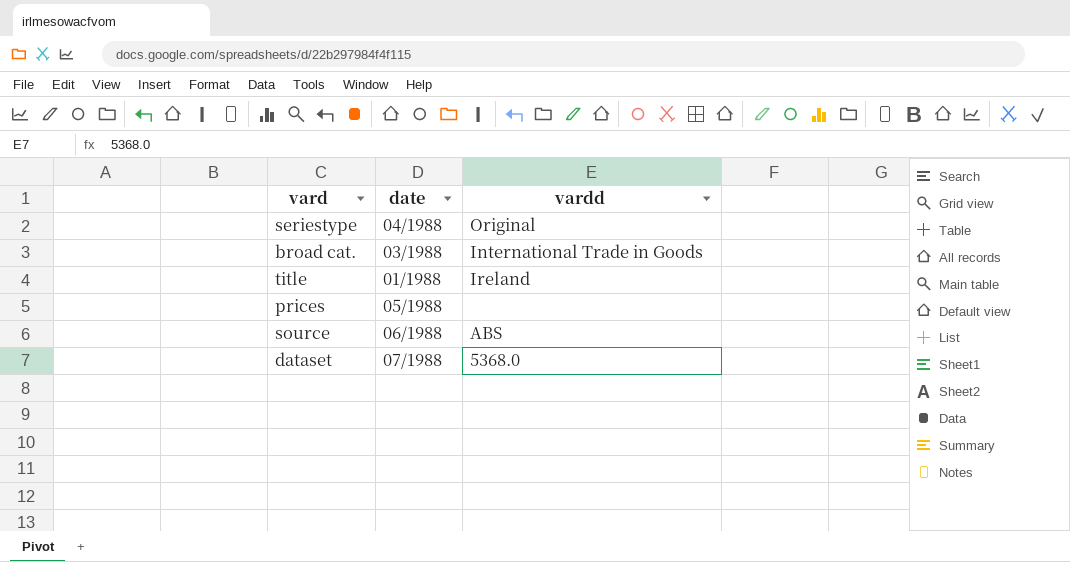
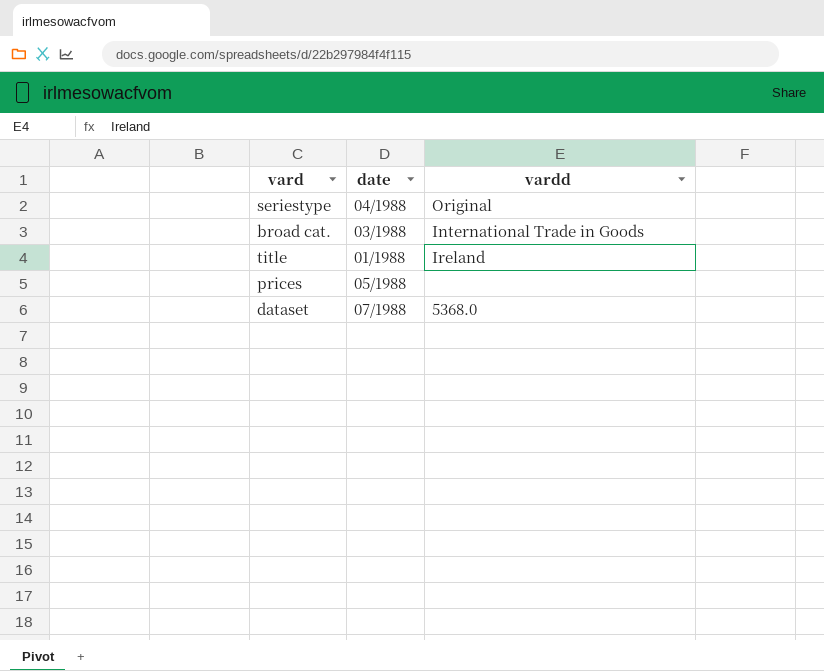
row source: 06/1988 | ABS -> none

